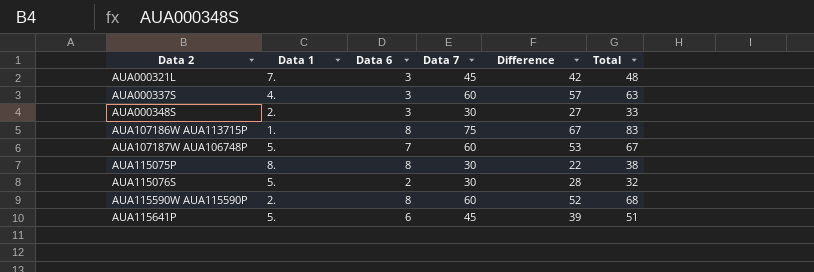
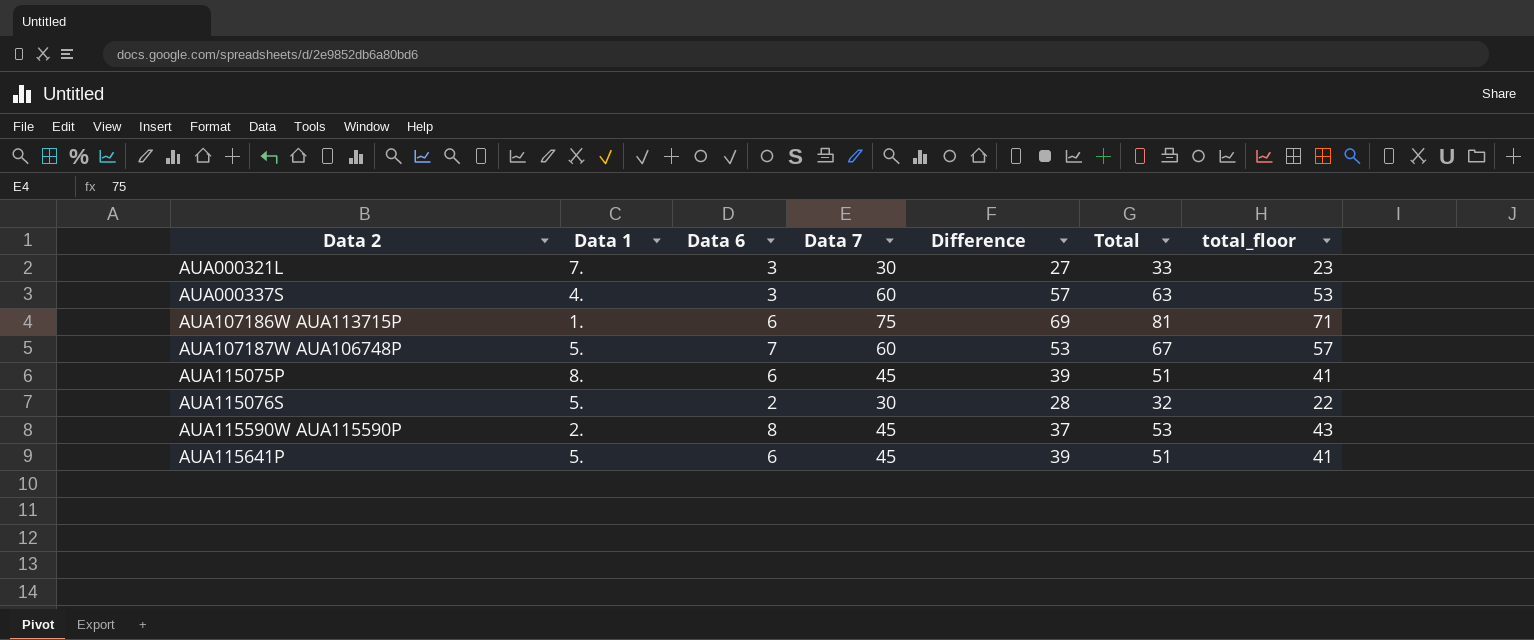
column total_floor | formula: none -> [Total] - 10
row AUA000348S: 2. | 3 | 30 | 27 | 33 -> none
AUA000321L | Data 7: 45 -> 30
AUA000321L | Difference: 42 -> 27
AUA000321L | Total: 48 -> 33
AUA107186W AUA113715P | Data 6: 8 -> 6
AUA107186W AUA113715P | Difference: 67 -> 69
AUA107186W AUA113715P | Total: 83 -> 81
AUA115075P | Data 6: 8 -> 6
AUA115075P | Data 7: 30 -> 45
AUA115075P | Difference: 22 -> 39
AUA115075P | Total: 38 -> 51
AUA115590W AUA115590P | Data 7: 60 -> 45
AUA115590W AUA115590P | Difference: 52 -> 37
AUA115590W AUA115590P | Total: 68 -> 53

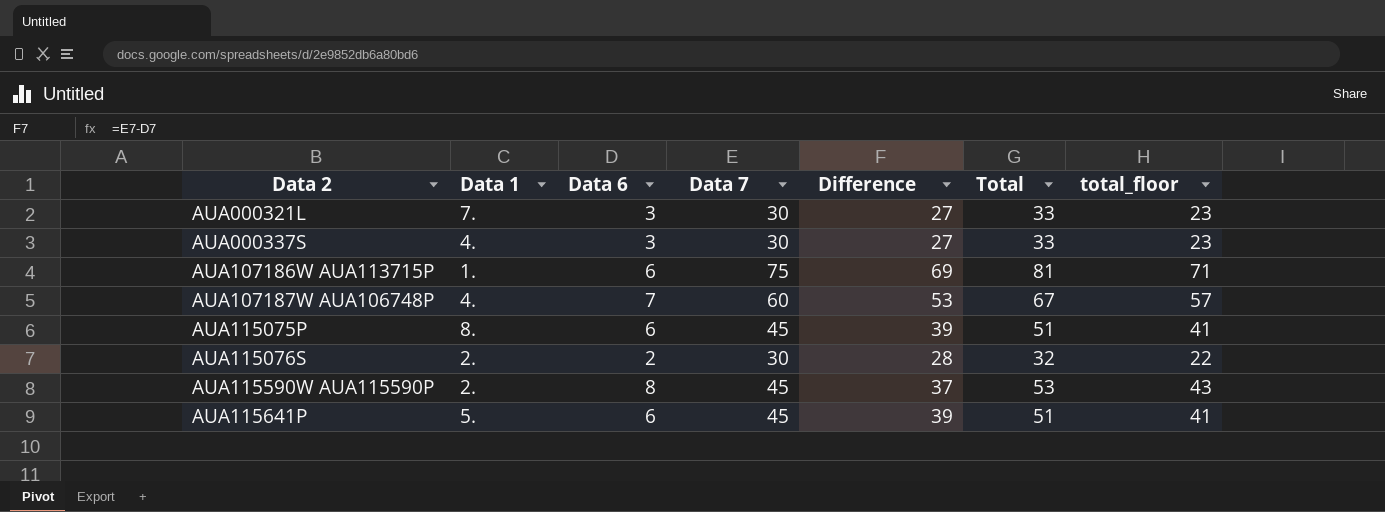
AUA000337S | Data 7: 60 -> 30
AUA000337S | Difference: 57 -> 27
AUA000337S | Total: 63 -> 33
AUA000337S | total_floor: 53 -> 23
AUA107187W AUA106748P | Data 1: 5. -> 4.
AUA115076S | Data 1: 5. -> 2.

